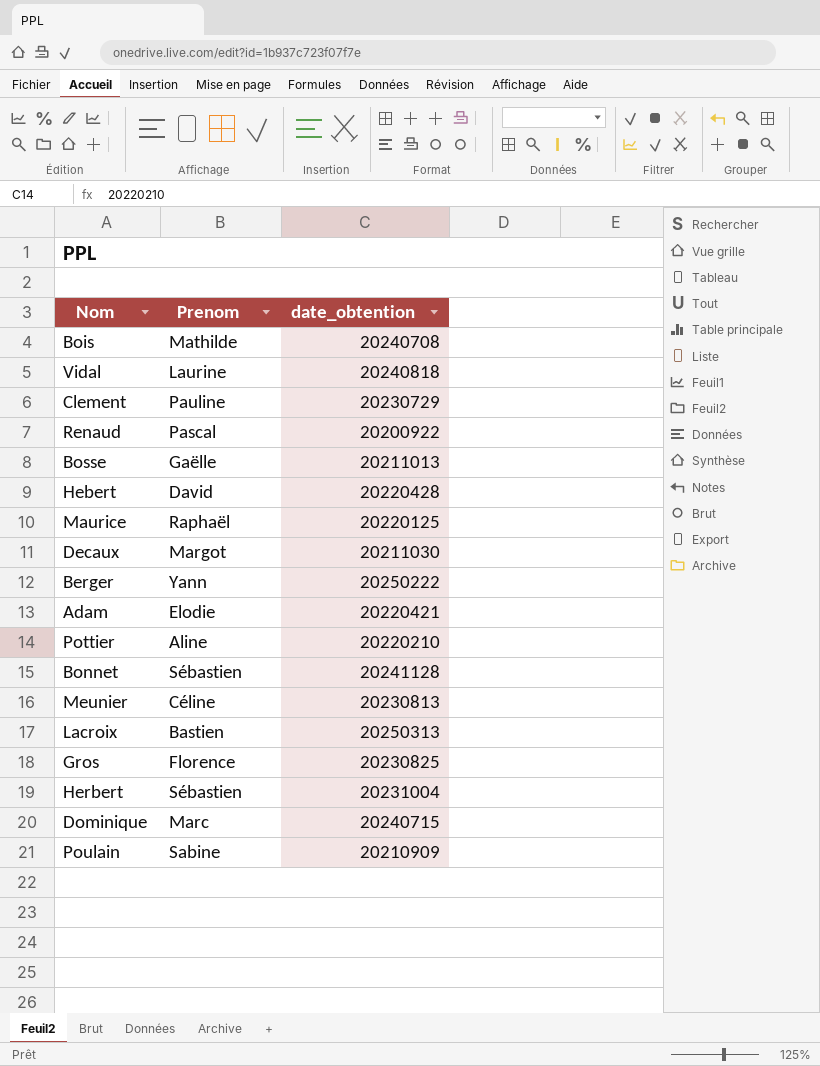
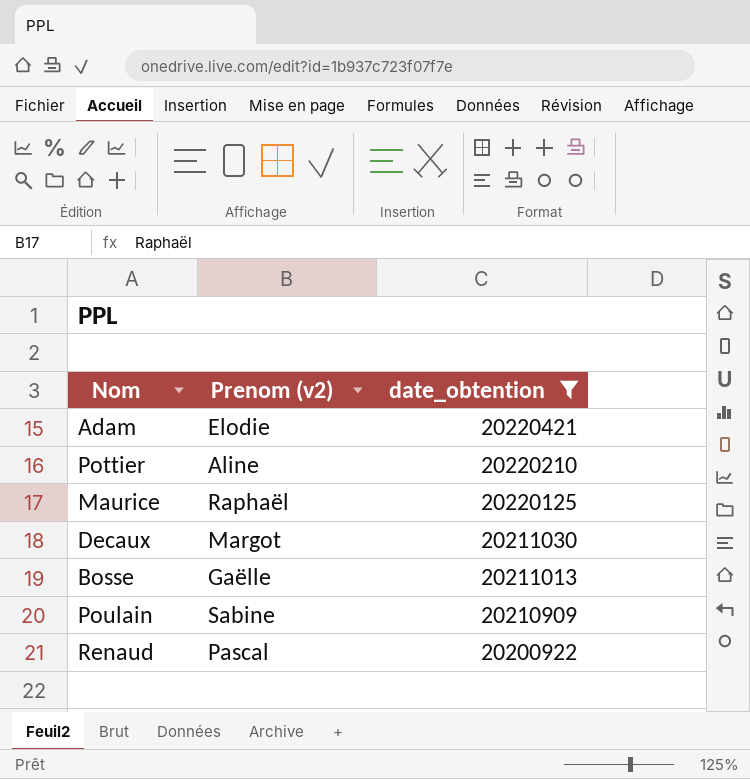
filter: none -> date_obtention <= 20220421
row order: none -> date_obtention descending
column name: Prenom -> Prenom (v2)

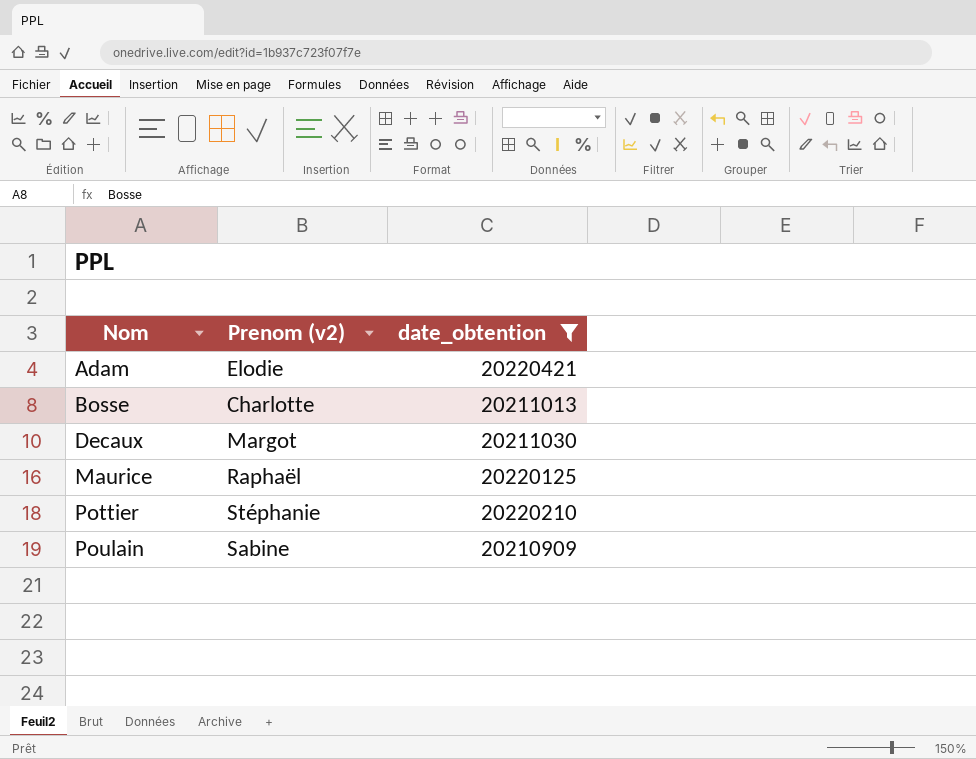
row order: date_obtention descending -> Nom ascending
row Renaud: Pascal | 20200922 -> none
Bosse | Prenom (v2): Gaëlle -> Charlotte
Pottier | Prenom (v2): Aline -> Stéphanie

